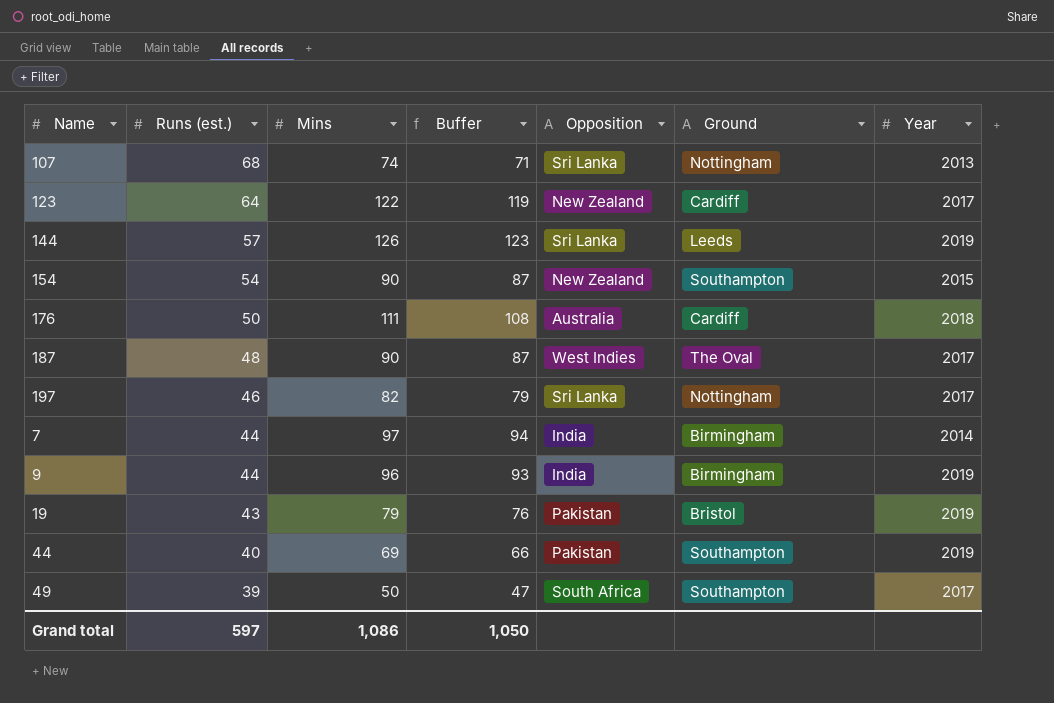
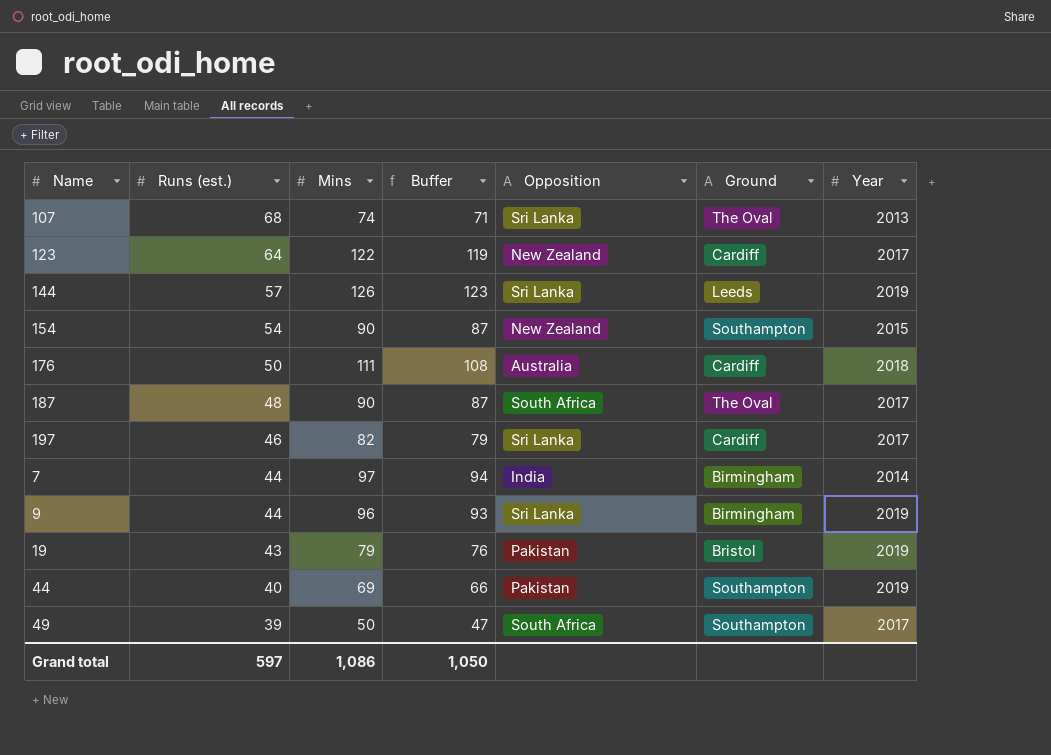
107 | Ground: Nottingham -> The Oval
187 | Opposition: West Indies -> South Africa
197 | Ground: Nottingham -> Cardiff
9 | Opposition: India -> Sri Lanka

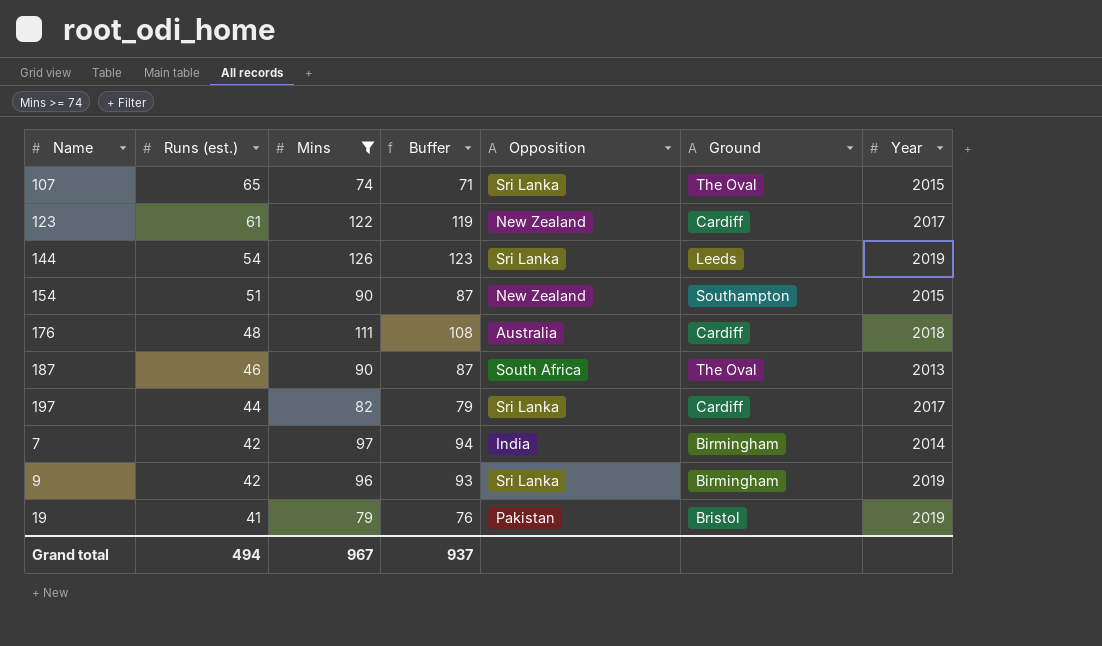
filter: none -> Mins >= 74
107 | Runs (est.): 68 -> 65
107 | Year: 2013 -> 2015
123 | Runs (est.): 64 -> 61
144 | Runs (est.): 57 -> 54
154 | Runs (est.): 54 -> 51
176 | Runs (est.): 50 -> 48
187 | Runs (est.): 48 -> 46
187 | Year: 2017 -> 2013
197 | Runs (est.): 46 -> 44
7 | Runs (est.): 44 -> 42
9 | Runs (est.): 44 -> 42
19 | Runs (est.): 43 -> 41
Grand total | Runs (est.): 597 -> 494
Grand total | Mins: 1,086 -> 967
Grand total | Buffer: 1,050 -> 937

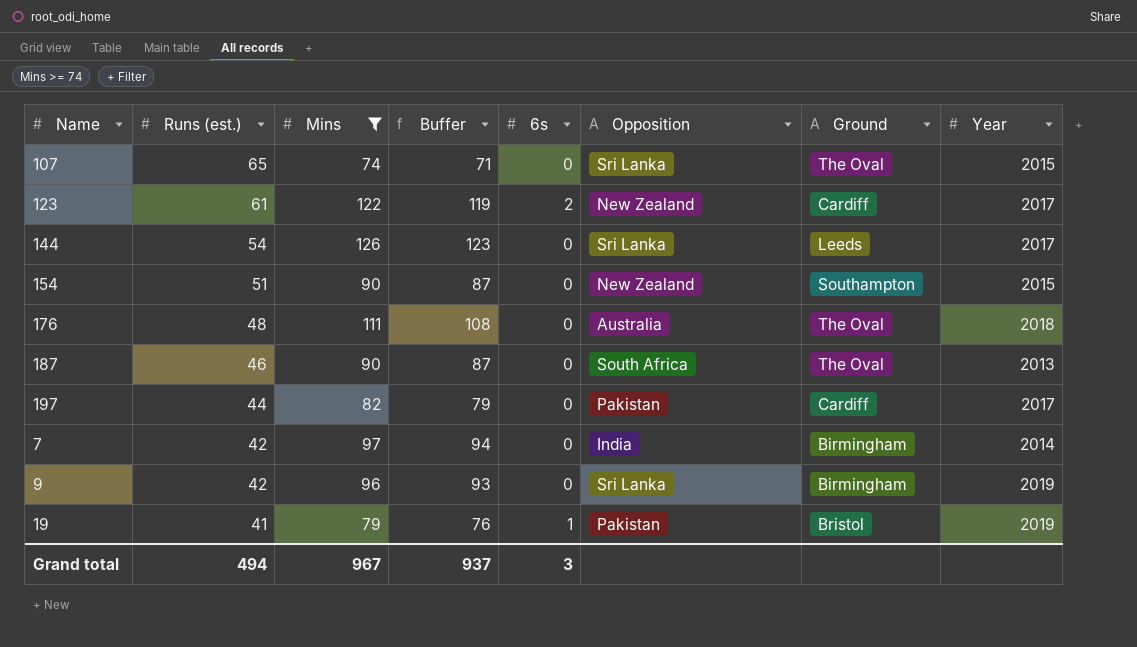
column 6s | position: none -> 5
144 | Year: 2019 -> 2017
176 | Ground: Cardiff -> The Oval
197 | Opposition: Sri Lanka -> Pakistan

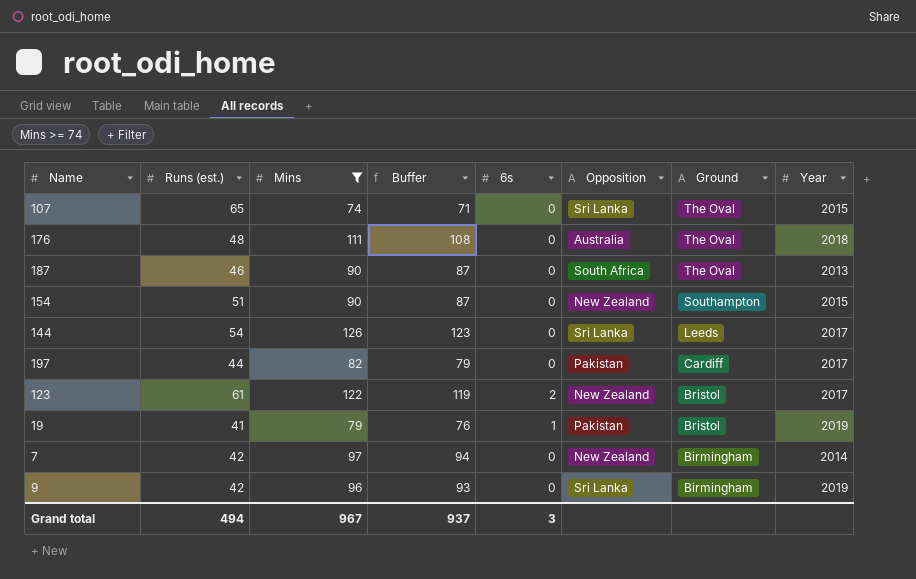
row order: Runs (est.) descending -> Ground descending
123 | Ground: Cardiff -> Bristol
7 | Opposition: India -> New Zealand

